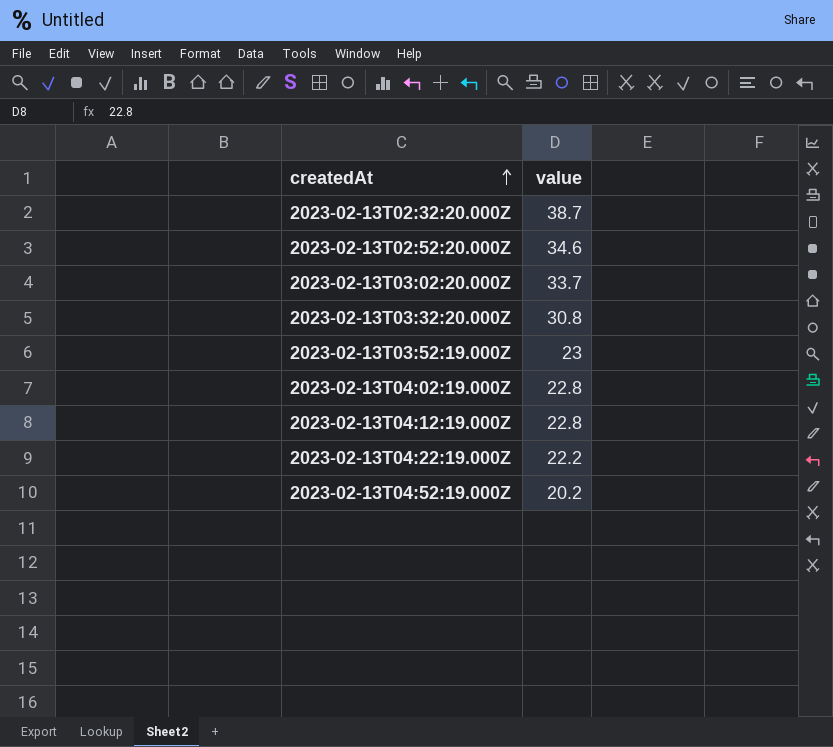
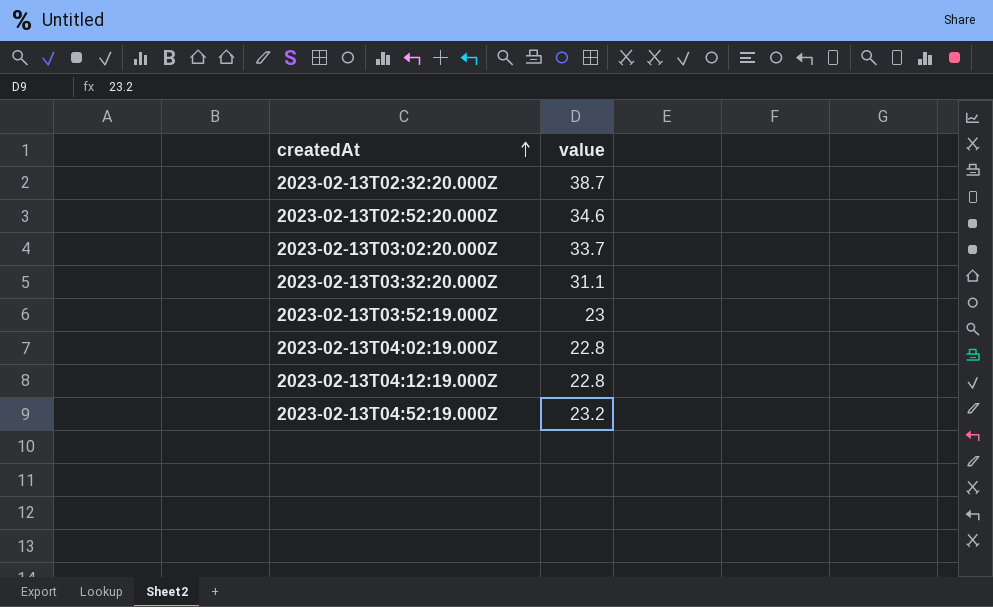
row 2023-02-13T04:22:19.000Z: 22.2 -> none
2023-02-13T03:32:20.000Z | value: 30.8 -> 31.1
2023-02-13T04:52:19.000Z | value: 20.2 -> 23.2

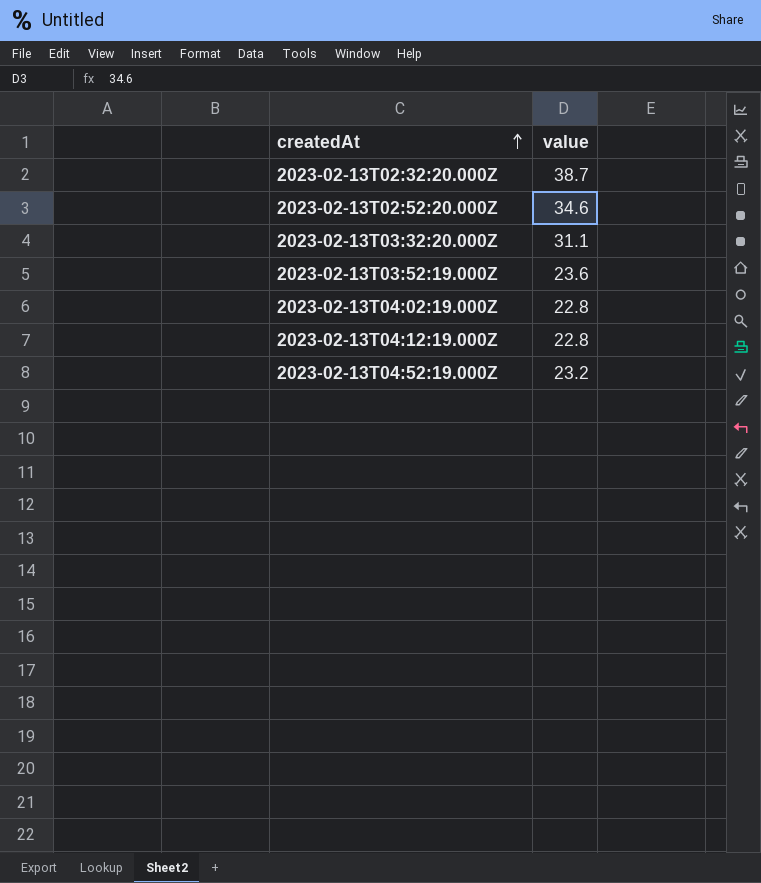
row 2023-02-13T03:02:20.000Z: 33.7 -> none
2023-02-13T03:52:19.000Z | value: 23 -> 23.6

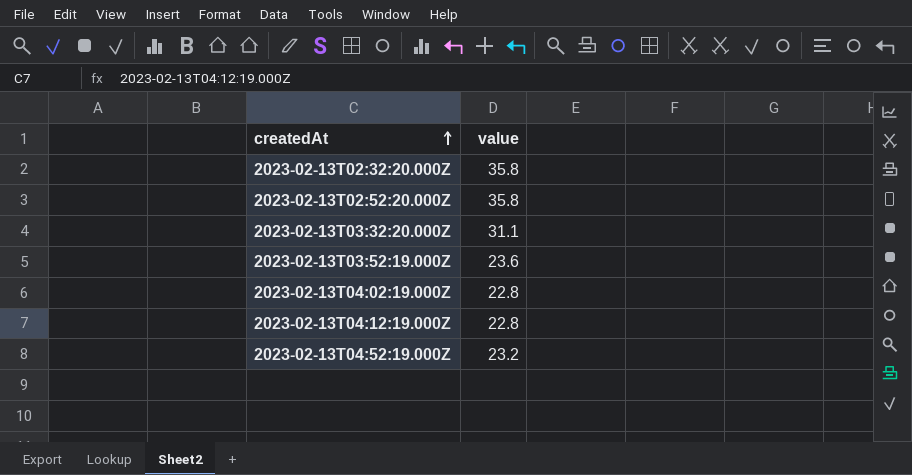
2023-02-13T02:32:20.000Z | value: 38.7 -> 35.8
2023-02-13T02:52:20.000Z | value: 34.6 -> 35.8

